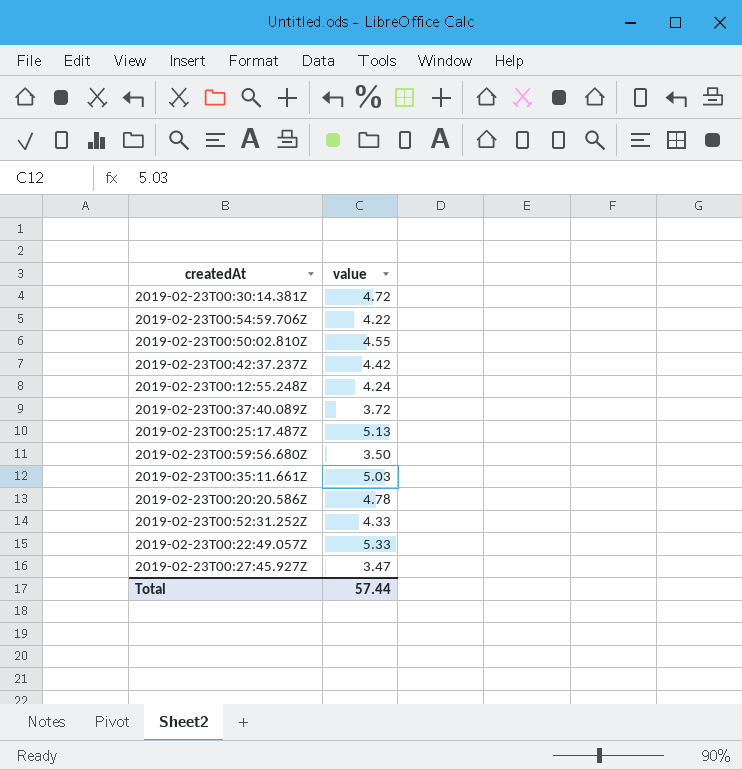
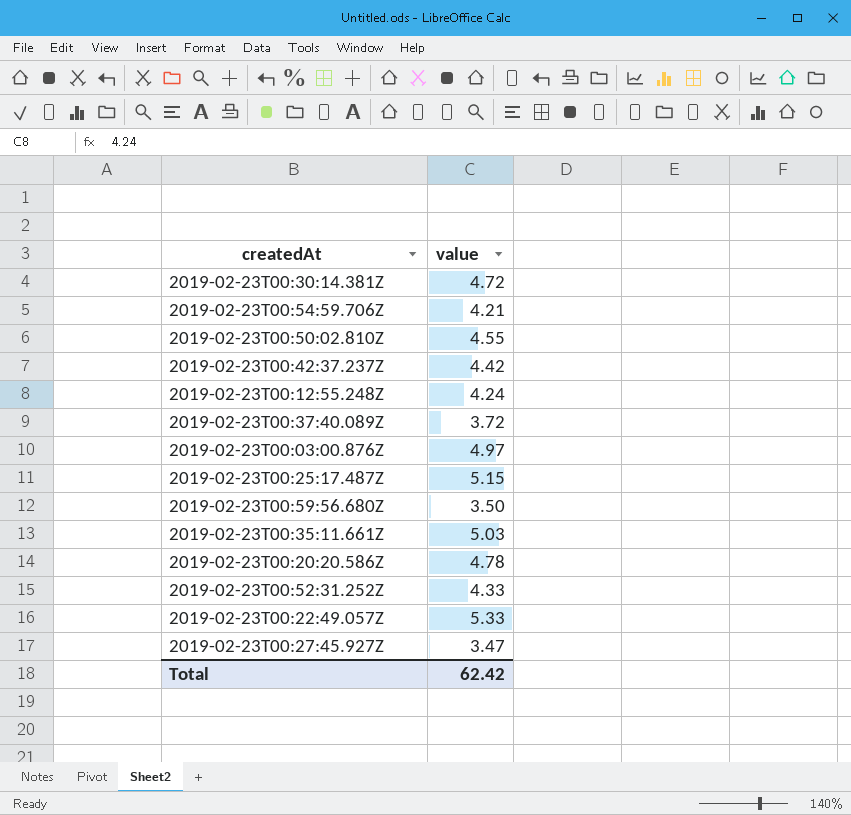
2019-02-23T00:54:59.706Z | value: 4.22 -> 4.21
row 2019-02-23T00:03:00.876Z: none -> 4.97
2019-02-23T00:25:17.487Z | value: 5.13 -> 5.15
Total | value: 57.44 -> 62.42

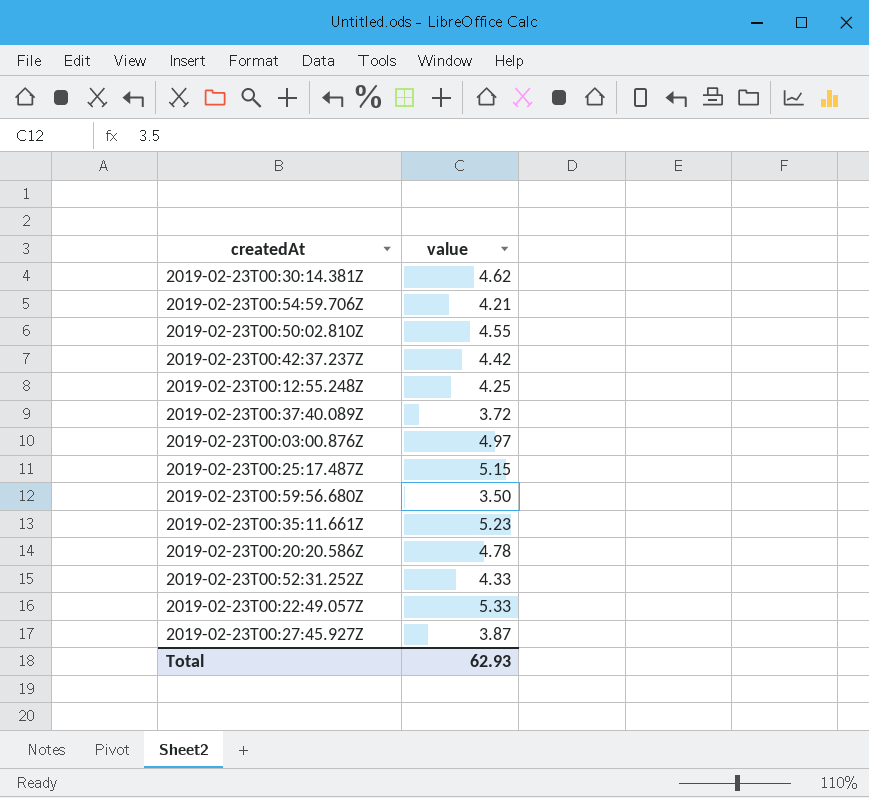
2019-02-23T00:30:14.381Z | value: 4.72 -> 4.62
2019-02-23T00:12:55.248Z | value: 4.24 -> 4.25
2019-02-23T00:35:11.661Z | value: 5.03 -> 5.23
2019-02-23T00:27:45.927Z | value: 3.47 -> 3.87
Total | value: 62.42 -> 62.93

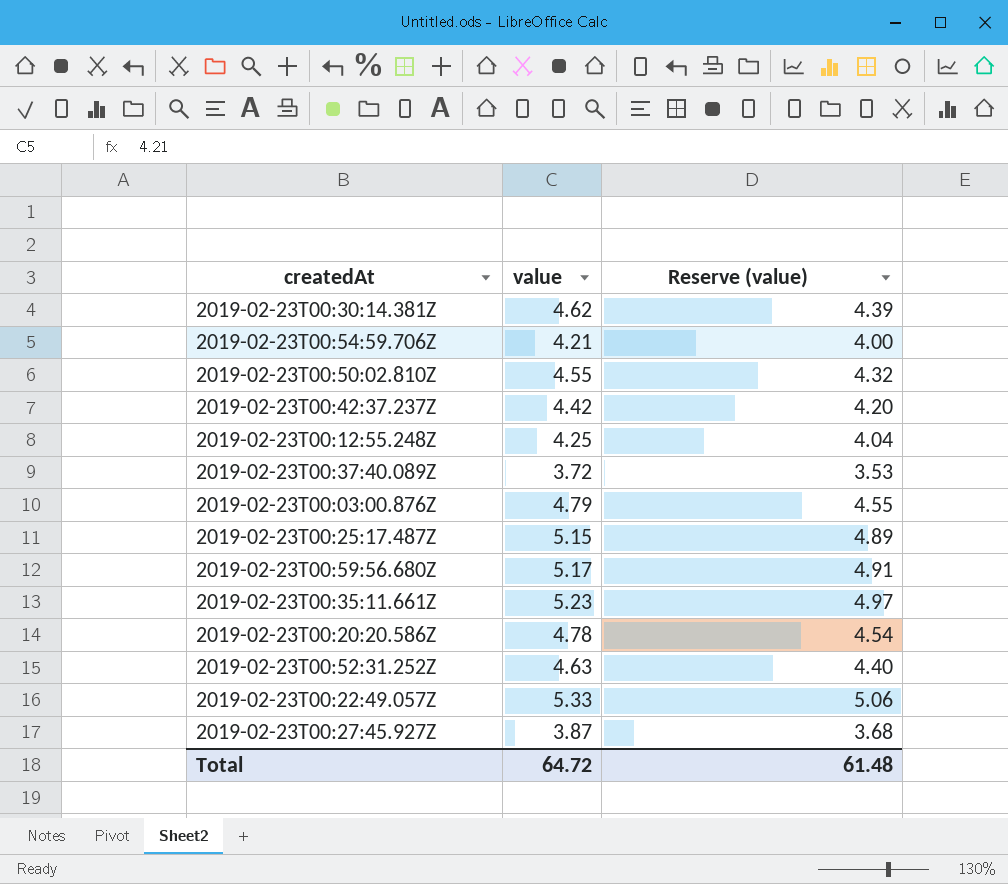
column Reserve (value) | formula: none -> [value] * 0.95
2019-02-23T00:03:00.876Z | value: 4.97 -> 4.79
2019-02-23T00:59:56.680Z | value: 3.50 -> 5.17
2019-02-23T00:52:31.252Z | value: 4.33 -> 4.63
Total | value: 62.93 -> 64.72

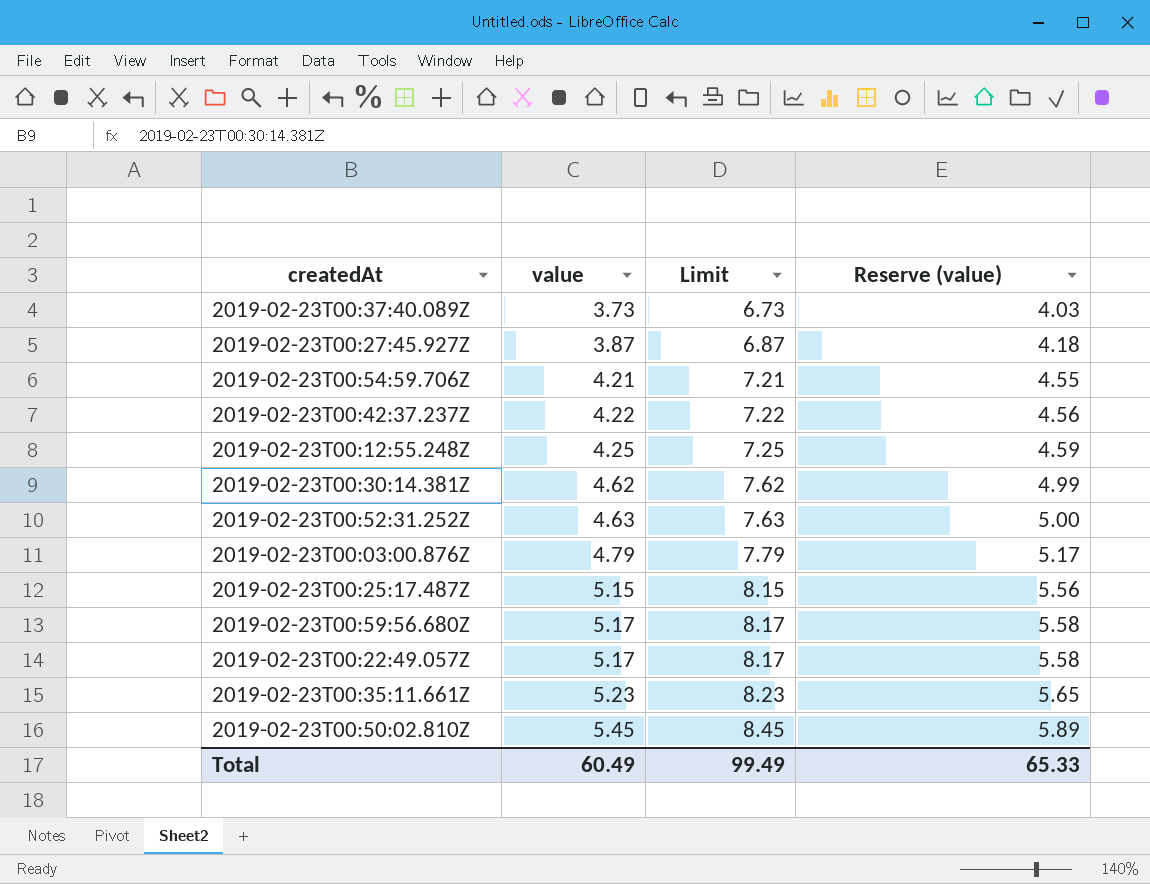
row order: none -> value ascending
column Limit | formula: none -> [value] + 3
column Reserve (value) | formula: [value] * 0.95 -> [value] * 1.08
row 2019-02-23T00:20:20.586Z: 4.78 | 4.54 -> none
2019-02-23T00:37:40.089Z | value: 3.72 -> 3.73
2019-02-23T00:42:37.237Z | value: 4.42 -> 4.22
2019-02-23T00:22:49.057Z | value: 5.33 -> 5.17
2019-02-23T00:50:02.810Z | value: 4.55 -> 5.45
Total | value: 64.72 -> 60.49
Total | Reserve (value): 61.48 -> 65.33

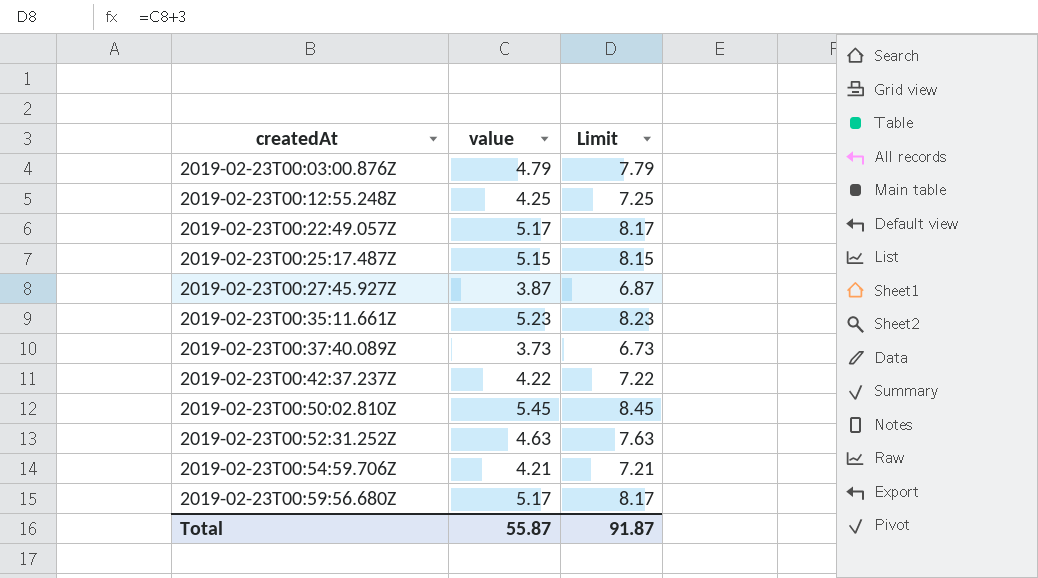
row order: value ascending -> createdAt ascending
column Reserve (value) | formula: [value] * 1.08 -> none
row 2019-02-23T00:30:14.381Z: 4.62 | 7.62 | 4.99 -> none
Total | value: 60.49 -> 55.87
Total | Limit: 99.49 -> 91.87

